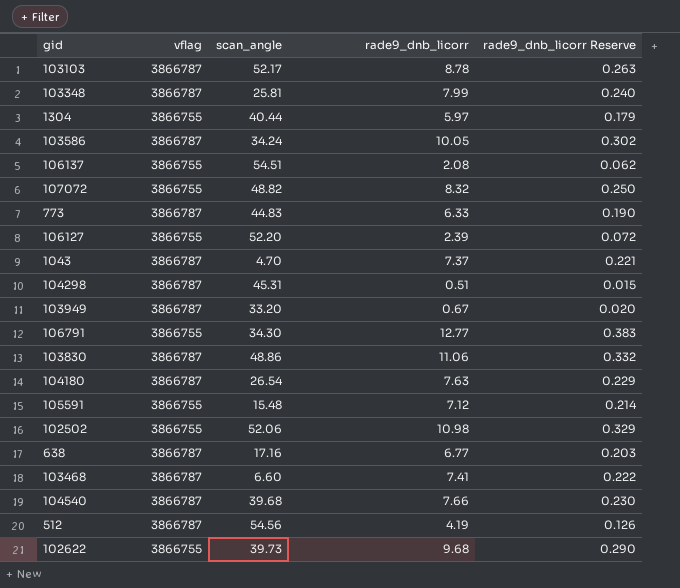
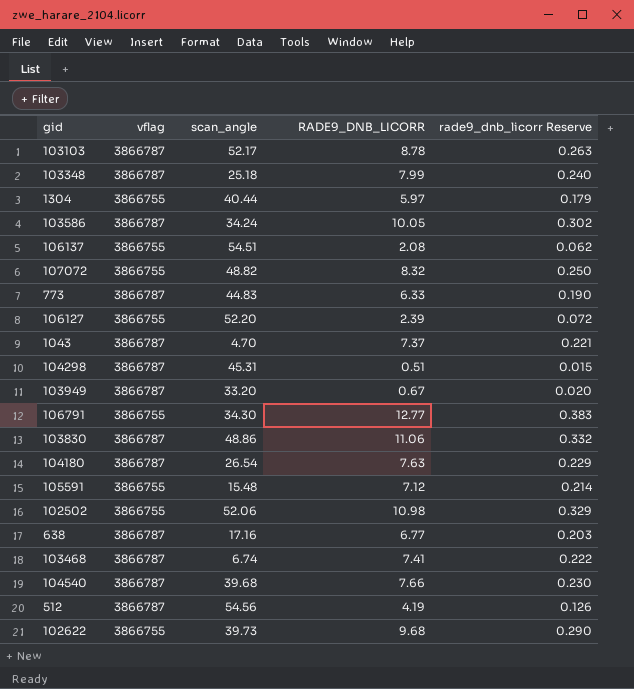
column name: rade9_dnb_licorr -> RADE9_DNB_LICORR
103348 | scan_angle: 25.81 -> 25.18
103468 | scan_angle: 6.60 -> 6.74

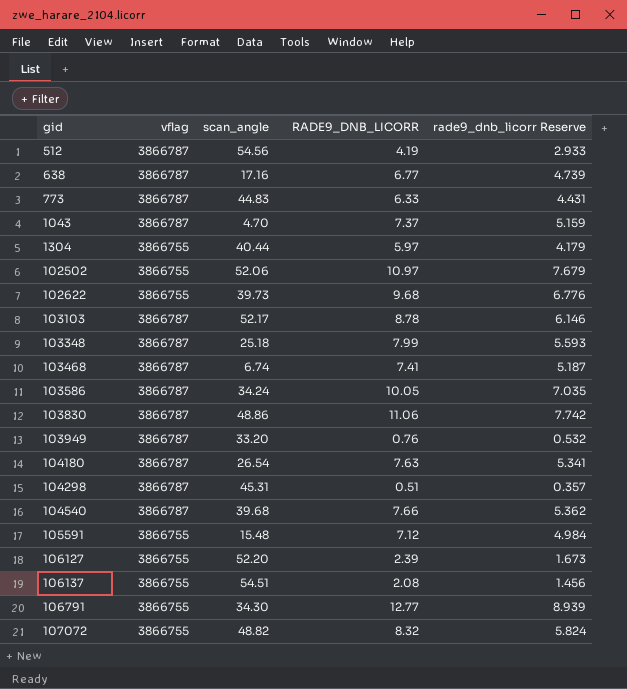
row order: none -> gid ascending
column rade9_dnb_licorr Reserve | formula: [RADE9_DNB_LICORR] * 0.03 -> [RADE9_DNB_LICORR] * 0.7
102502 | RADE9_DNB_LICORR: 10.98 -> 10.97
103949 | RADE9_DNB_LICORR: 0.67 -> 0.76

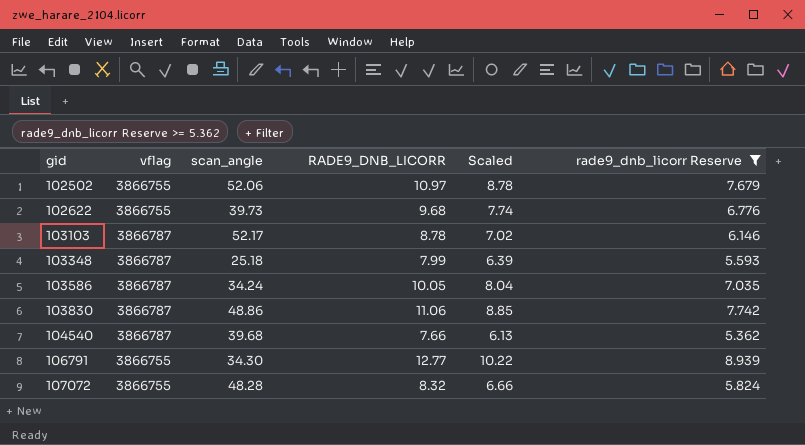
filter: none -> rade9_dnb_licorr Reserve >= 5.362
column Scaled | formula: none -> [RADE9_DNB_LICORR] * 0.8
107072 | scan_angle: 48.82 -> 48.28

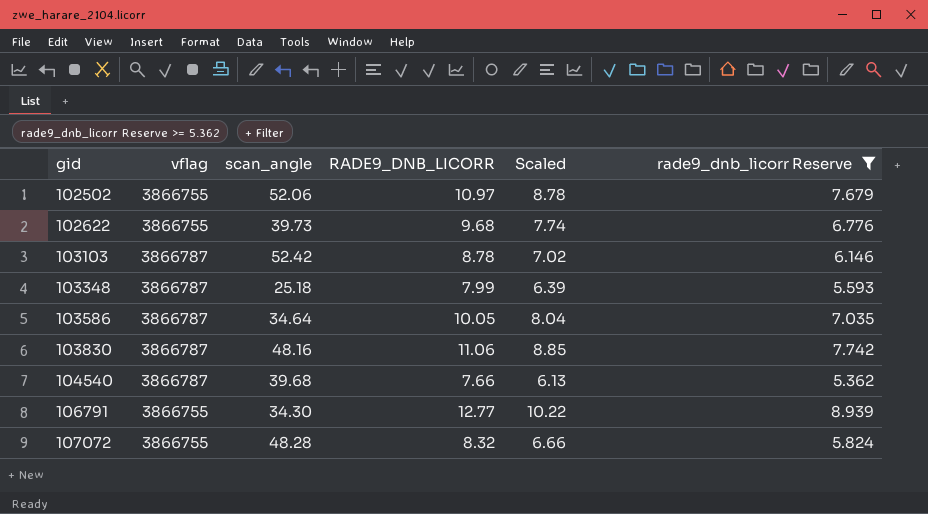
103103 | scan_angle: 52.17 -> 52.42
103586 | scan_angle: 34.24 -> 34.64
103830 | scan_angle: 48.86 -> 48.16

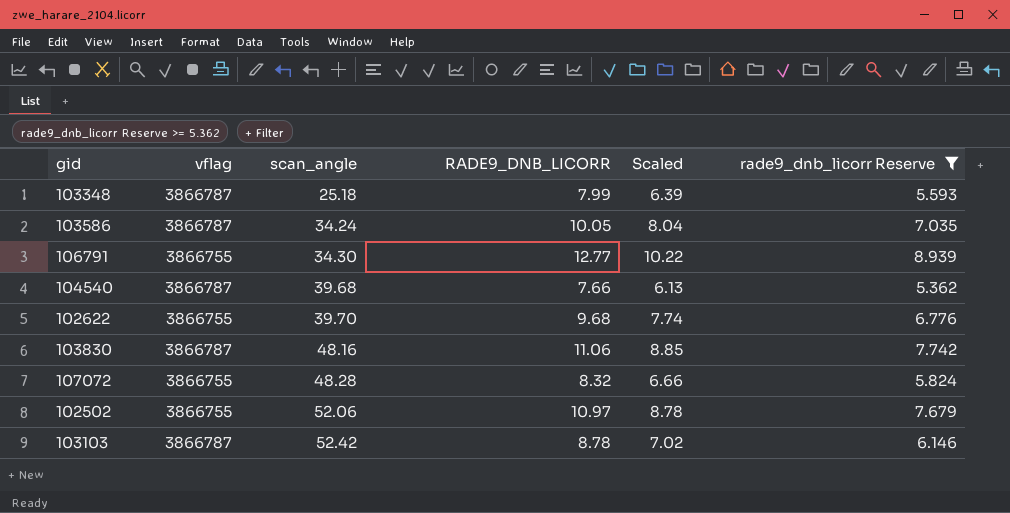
row order: gid ascending -> scan_angle ascending
103586 | scan_angle: 34.64 -> 34.24
102622 | scan_angle: 39.73 -> 39.70

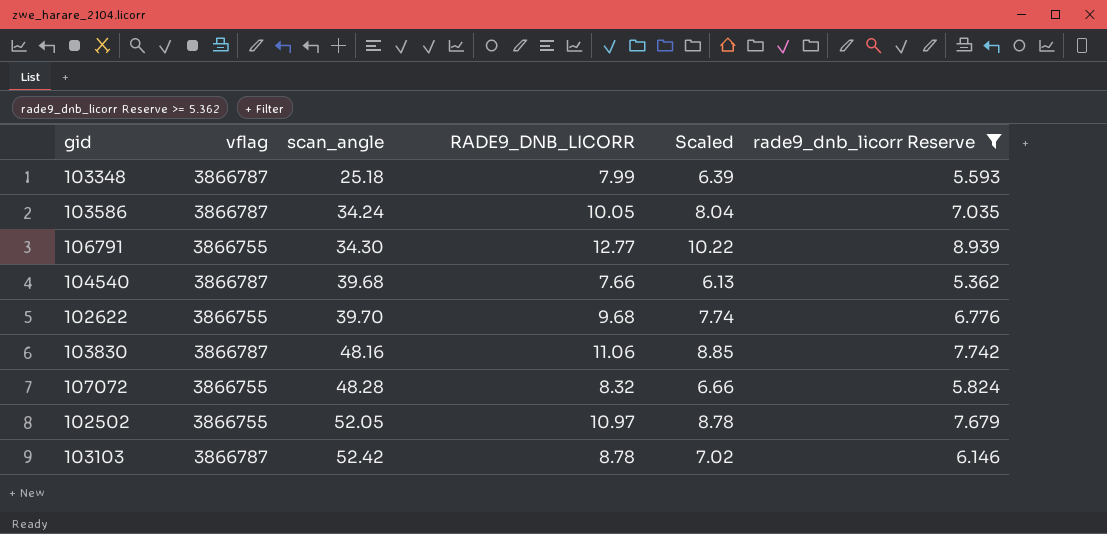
102502 | scan_angle: 52.06 -> 52.05

